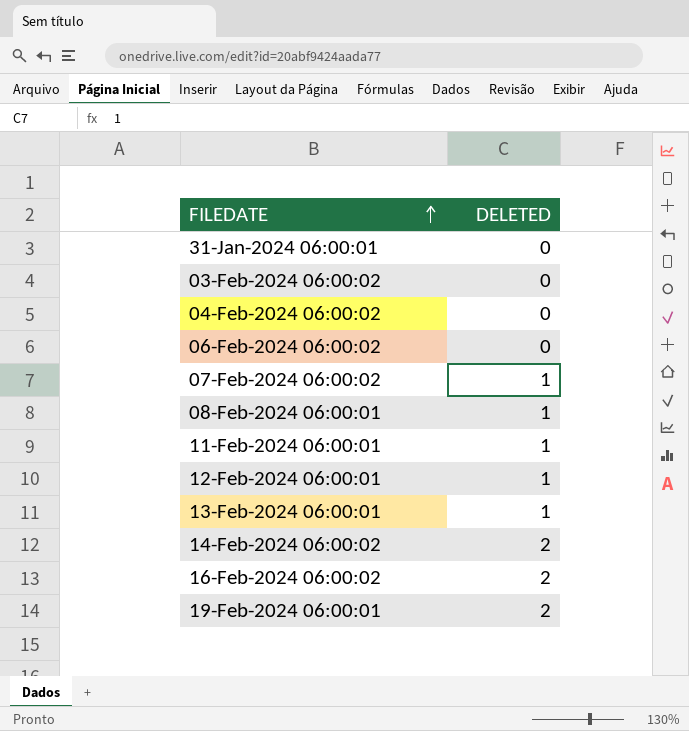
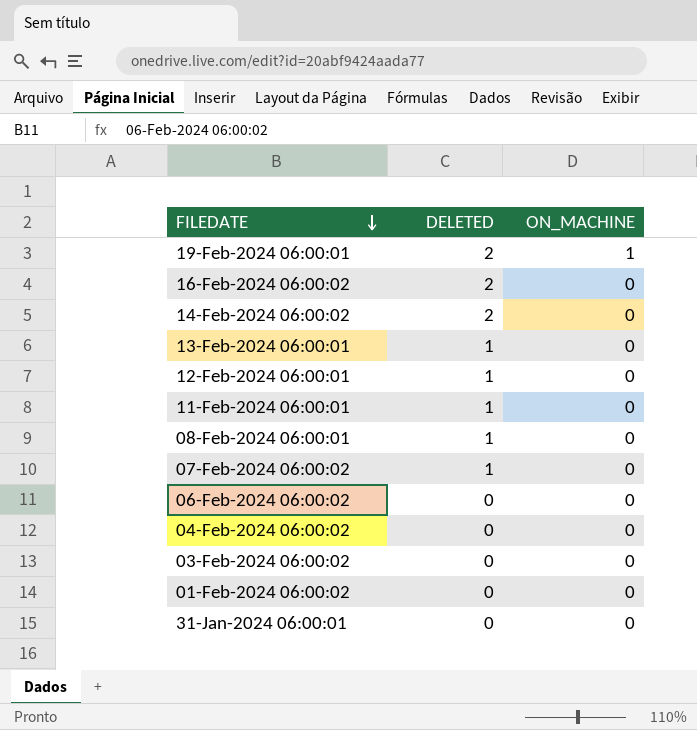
row order: FILEDATE ascending -> FILEDATE descending
column ON_MACHINE | position: none -> 3
row 01-Feb-2024 06:00:02: none -> 0 | 0

